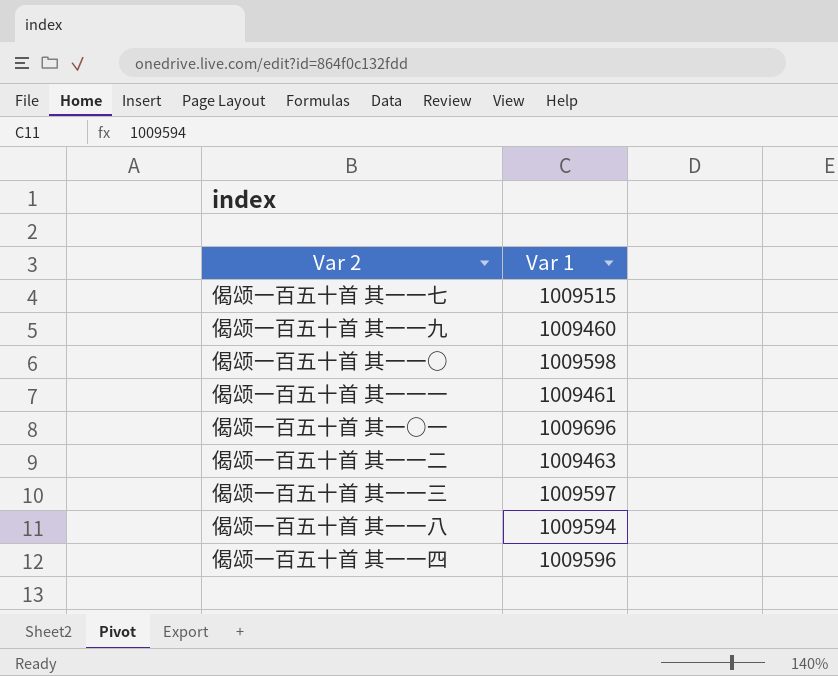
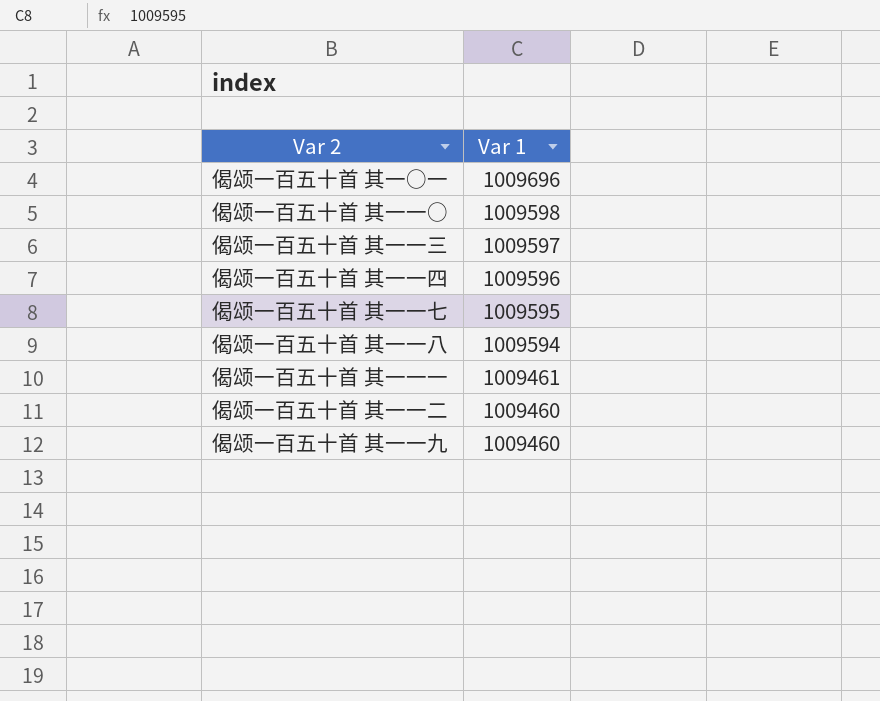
row order: none -> Var 1 descending
偈颂一百五十首 其一一七 | Var 1: 1009515 -> 1009595
偈颂一百五十首 其一一二 | Var 1: 1009463 -> 1009460

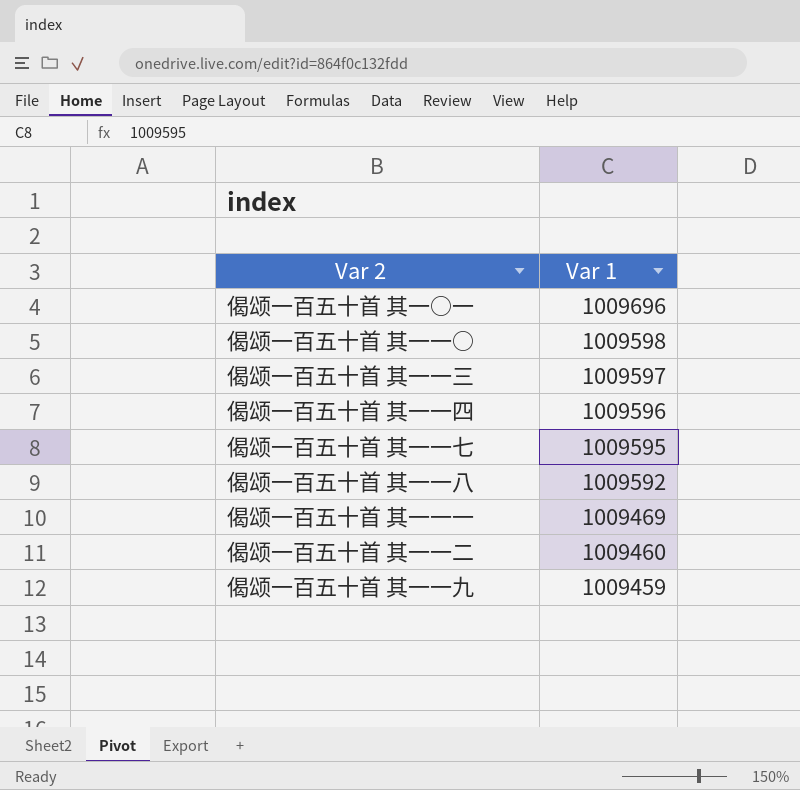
偈颂一百五十首 其一一八 | Var 1: 1009594 -> 1009592
偈颂一百五十首 其一一一 | Var 1: 1009461 -> 1009469
偈颂一百五十首 其一一九 | Var 1: 1009460 -> 1009459

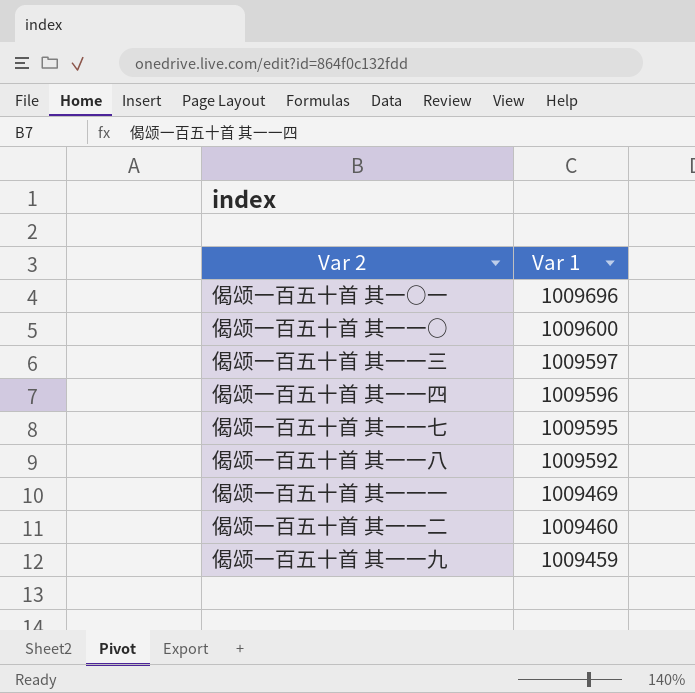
偈颂一百五十首 其一一○ | Var 1: 1009598 -> 1009600

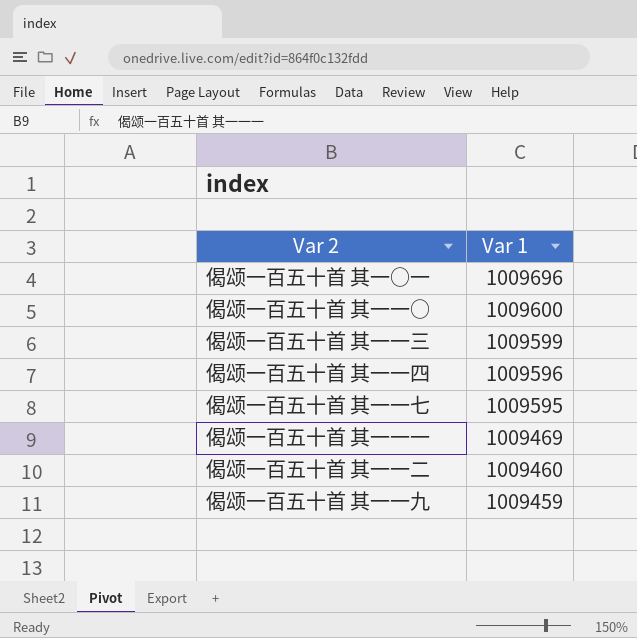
row 偈颂一百五十首 其一一八: 1009592 -> none
偈颂一百五十首 其一一三 | Var 1: 1009597 -> 1009599

